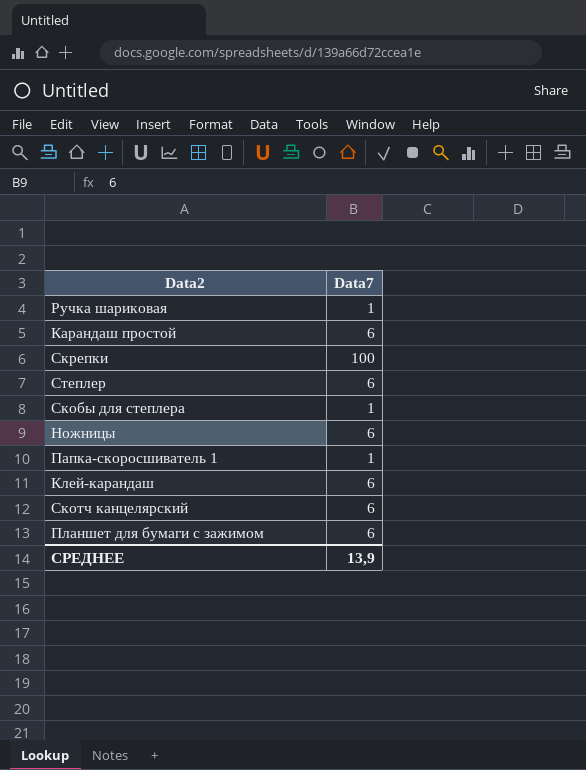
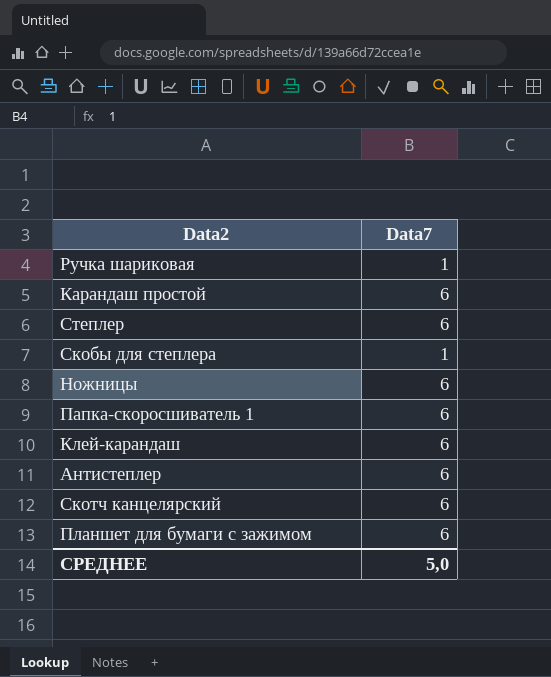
row Скрепки: 100 -> none
Папка-скоросшиватель 1 | Data7: 1 -> 6
row Антистеплер: none -> 6
СРЕДНЕЕ | Data7: 13,9 -> 5,0

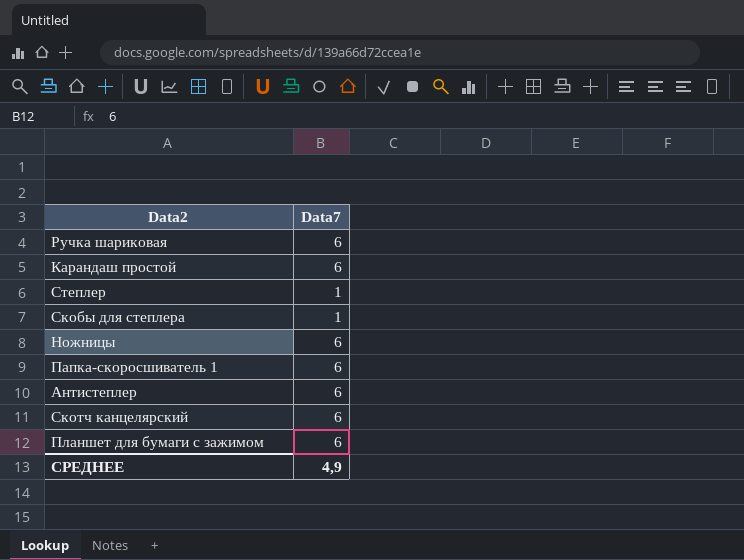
row Клей-карандаш: 6 -> none
Ручка шариковая | Data7: 1 -> 6
Степлер | Data7: 6 -> 1
СРЕДНЕЕ | Data7: 5,0 -> 4,9

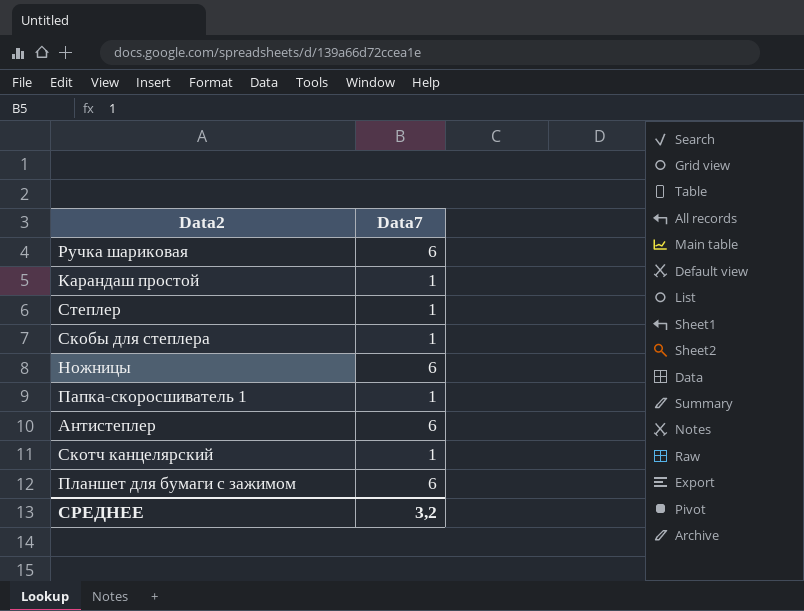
Карандаш простой | Data7: 6 -> 1
Папка-скоросшиватель 1 | Data7: 6 -> 1
Скотч канцелярский | Data7: 6 -> 1
СРЕДНЕЕ | Data7: 4,9 -> 3,2

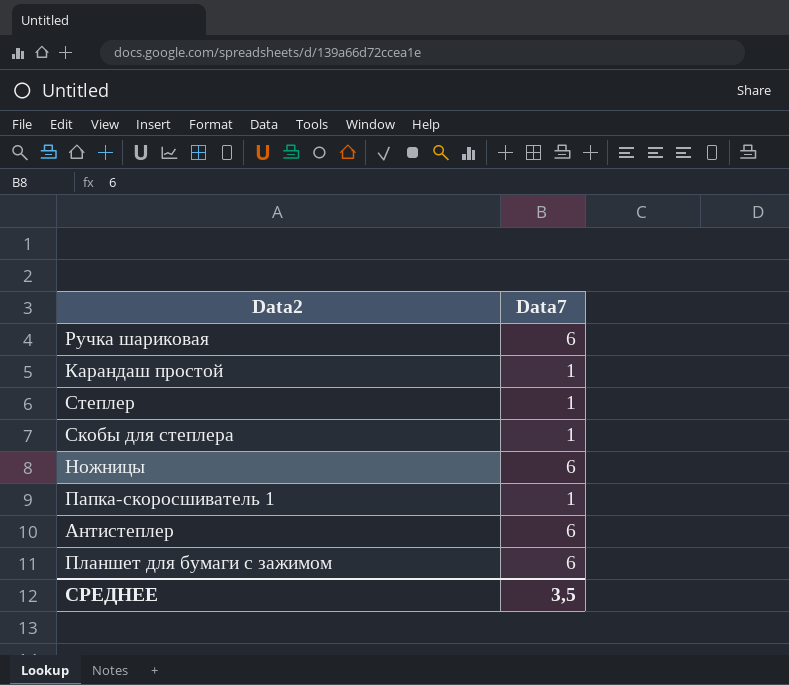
row Скотч канцелярский: 1 -> none
СРЕДНЕЕ | Data7: 3,2 -> 3,5

